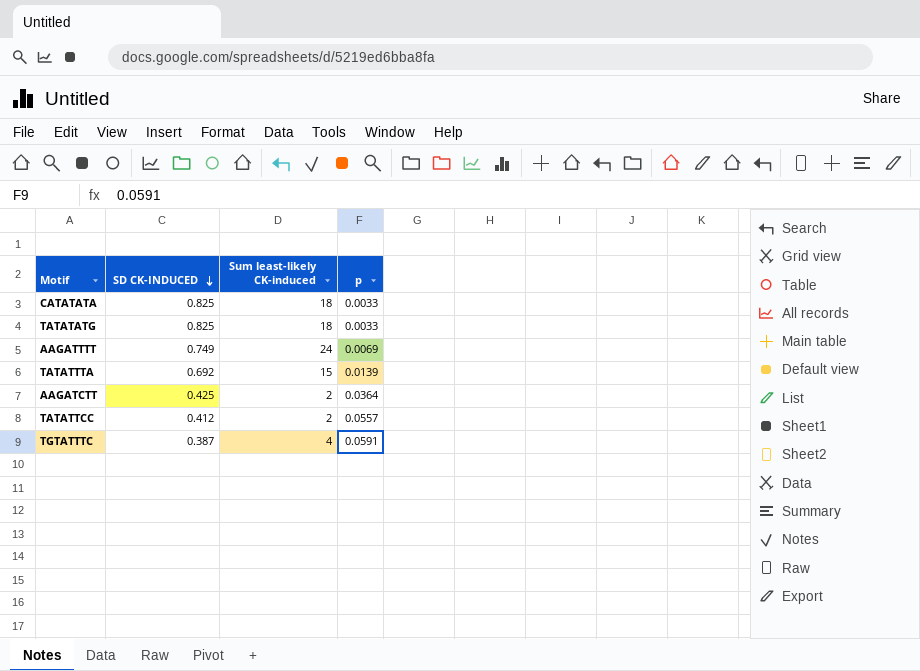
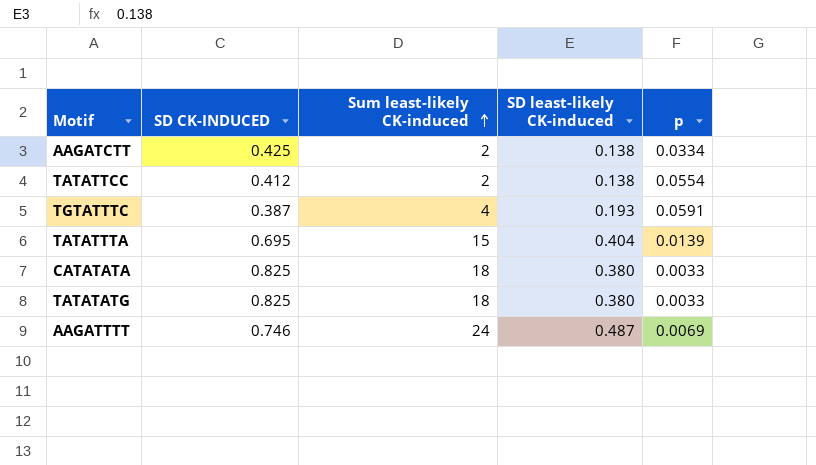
row order: SD CK-INDUCED descending -> Sum least-likely CK-induced ascending
column SD least-likely CK-induced | position: none -> 4
AAGATCTT | p: 0.0364 -> 0.0334
TATATTCC | p: 0.0557 -> 0.0554
TATATTTA | SD CK-INDUCED: 0.692 -> 0.695
AAGATTTT | SD CK-INDUCED: 0.749 -> 0.746

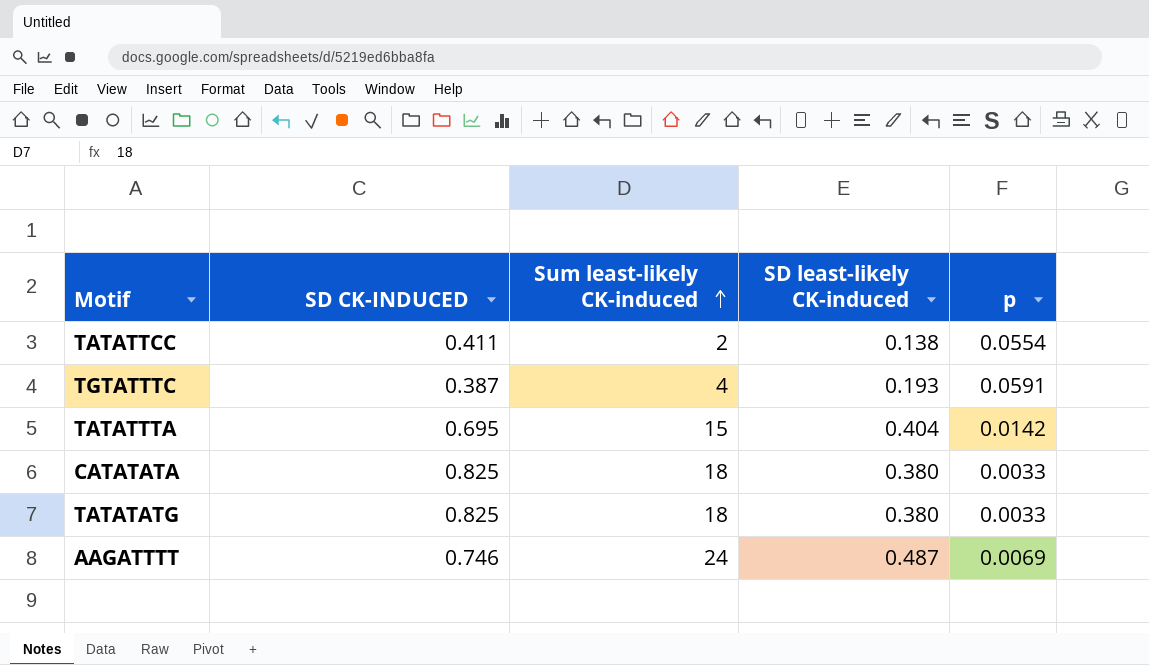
row AAGATCTT: 0.425 | 2 | 0.138 | 0.0334 -> none
TATATTCC | SD CK-INDUCED: 0.412 -> 0.411
TATATTTA | p: 0.0139 -> 0.0142

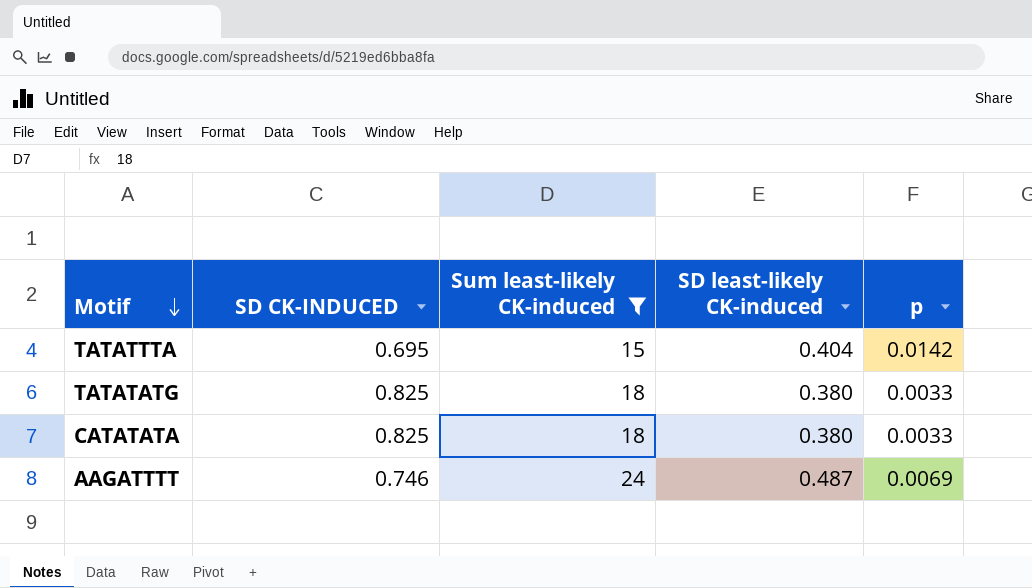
filter: none -> Sum least-likely CK-induced >= 15
row order: Sum least-likely CK-induced ascending -> Motif descending

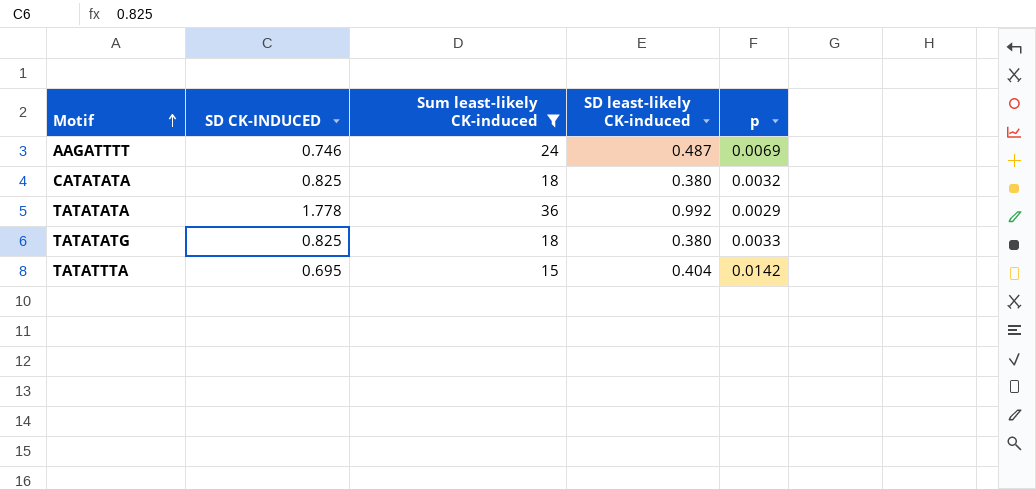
row order: Motif descending -> Motif ascending
CATATATA | p: 0.0033 -> 0.0032
row TATATATA: none -> 1.778 | 36 | 0.992 | 0.0029

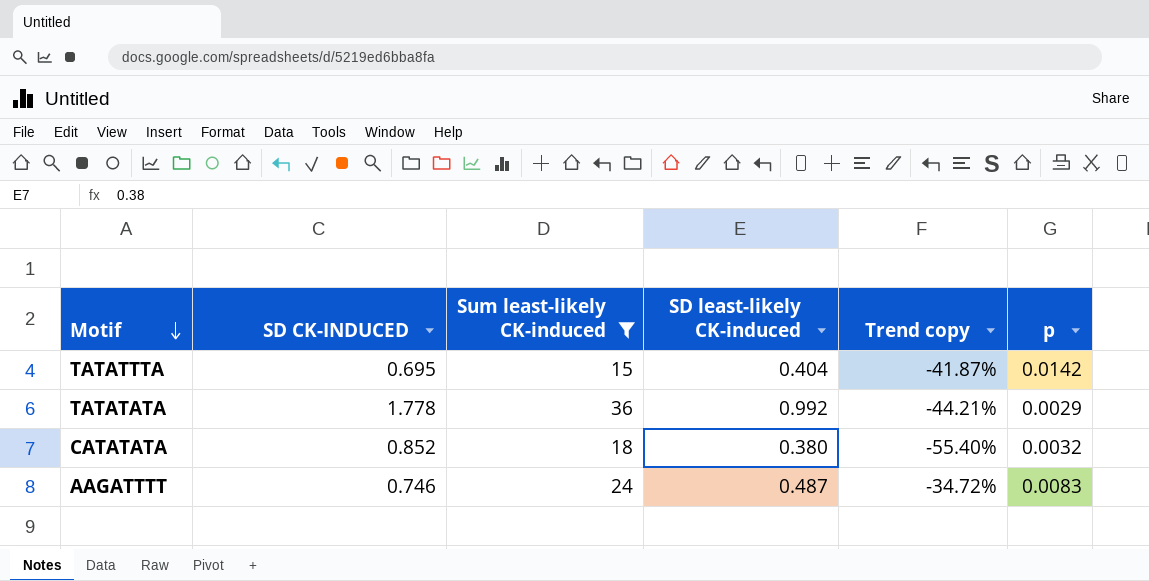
row order: Motif ascending -> Motif descending
column Trend copy | formula: none -> ([SD least-likely CK-induced] - [SD CK-INDUCED]) / [SD CK-INDUCED]
row TATATATG: 0.825 | 18 | 0.380 | 0.0033 -> none
CATATATA | SD CK-INDUCED: 0.825 -> 0.852
AAGATTTT | p: 0.0069 -> 0.0083

